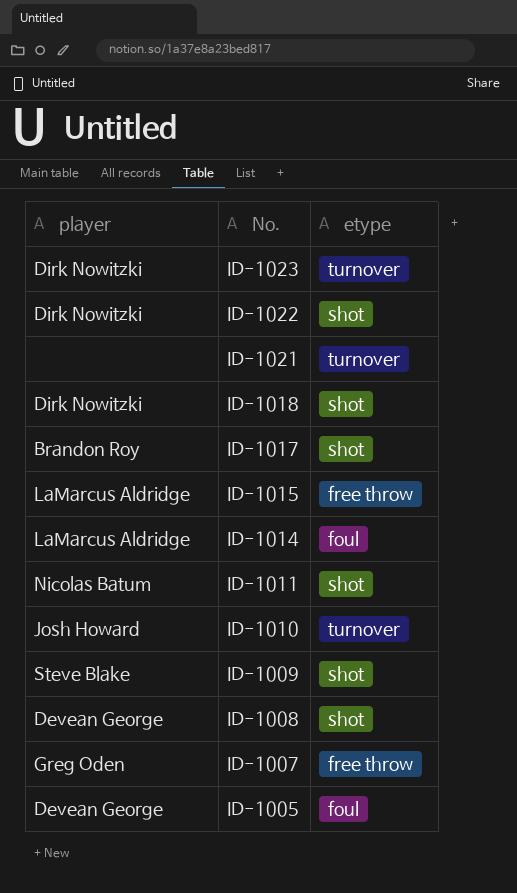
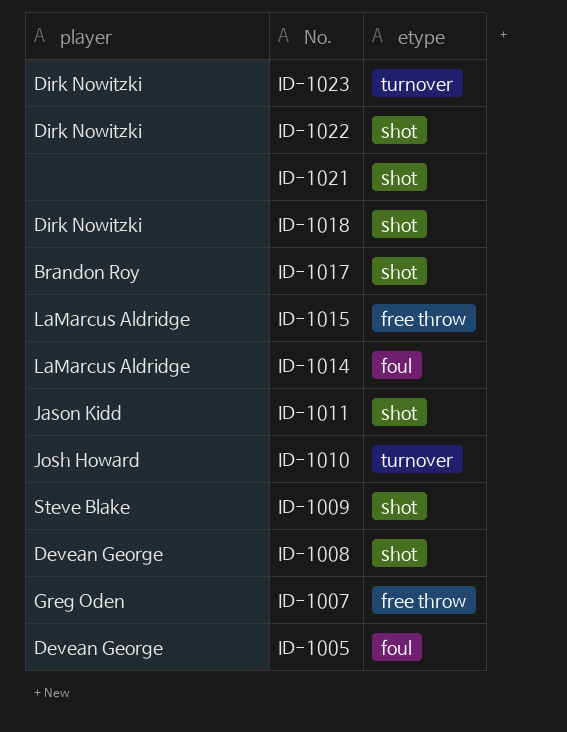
ID-1021 | etype: turnover -> shot
ID-1011 | player: Nicolas Batum -> Jason Kidd

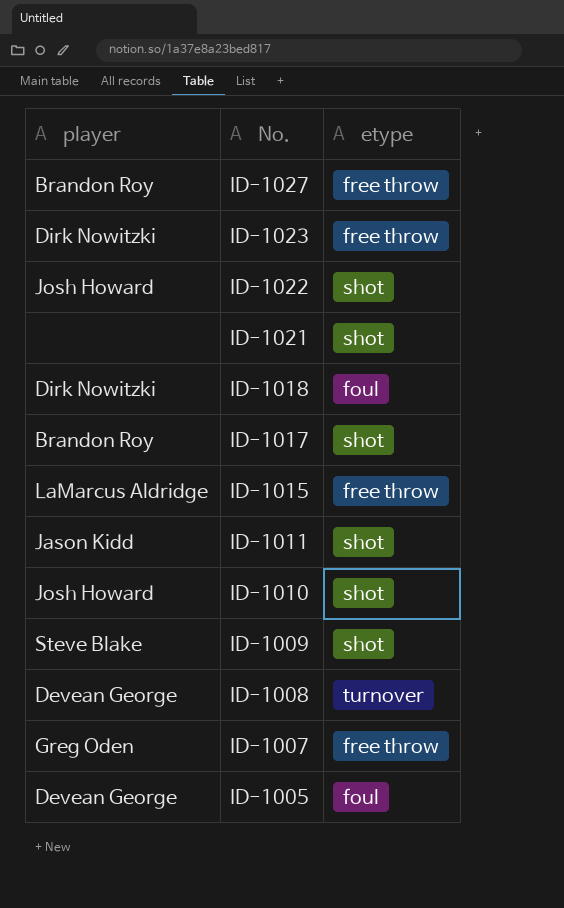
row ID-1014: LaMarcus Aldridge | foul -> none
row ID-1027: none -> Brandon Roy | free throw
ID-1023 | etype: turnover -> free throw
ID-1022 | player: Dirk Nowitzki -> Josh Howard
ID-1018 | etype: shot -> foul
ID-1010 | etype: turnover -> shot
ID-1008 | etype: shot -> turnover

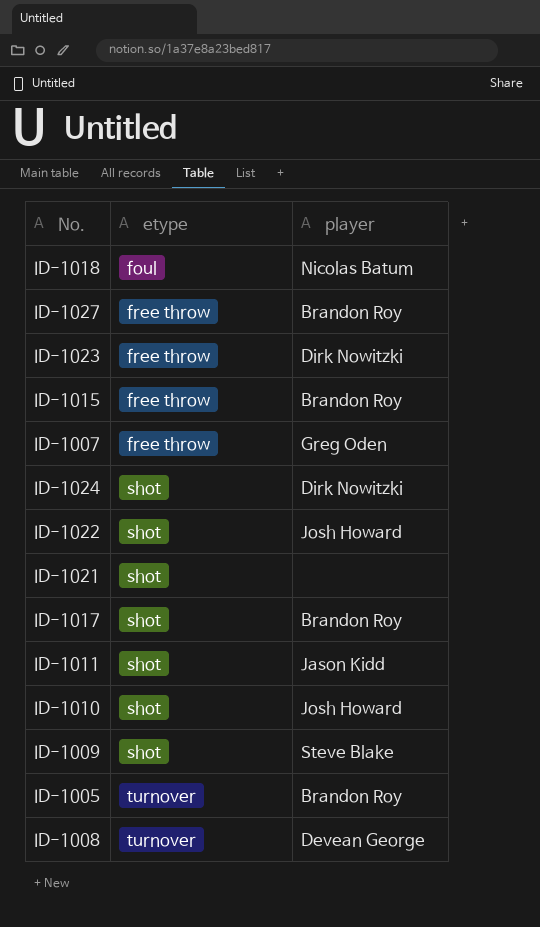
row order: No. descending -> etype ascending
column player | position: 1 -> 3
ID-1018 | player: Dirk Nowitzki -> Nicolas Batum
ID-1015 | player: LaMarcus Aldridge -> Brandon Roy
row ID-1024: none -> shot | Dirk Nowitzki
ID-1005 | etype: foul -> turnover
ID-1005 | player: Devean George -> Brandon Roy

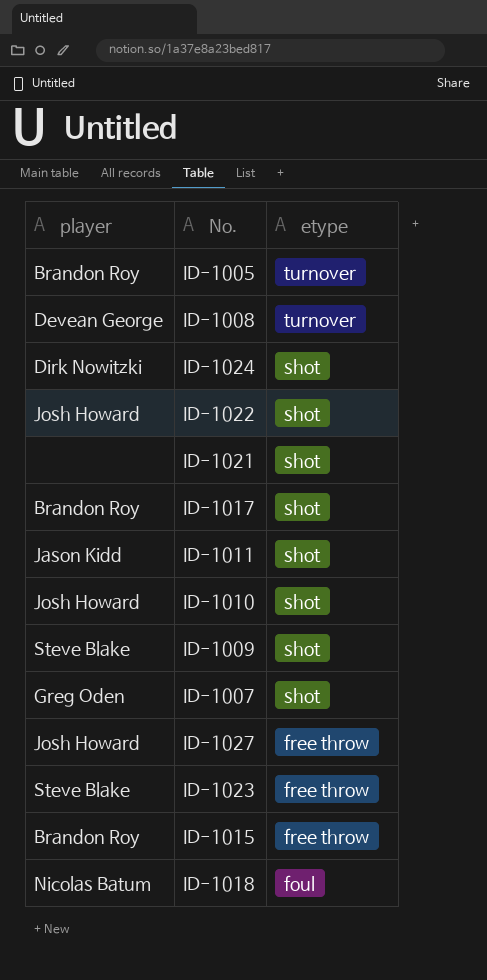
row order: etype ascending -> etype descending
column player | position: 3 -> 1
ID-1007 | etype: free throw -> shot
ID-1027 | player: Brandon Roy -> Josh Howard
ID-1023 | player: Dirk Nowitzki -> Steve Blake

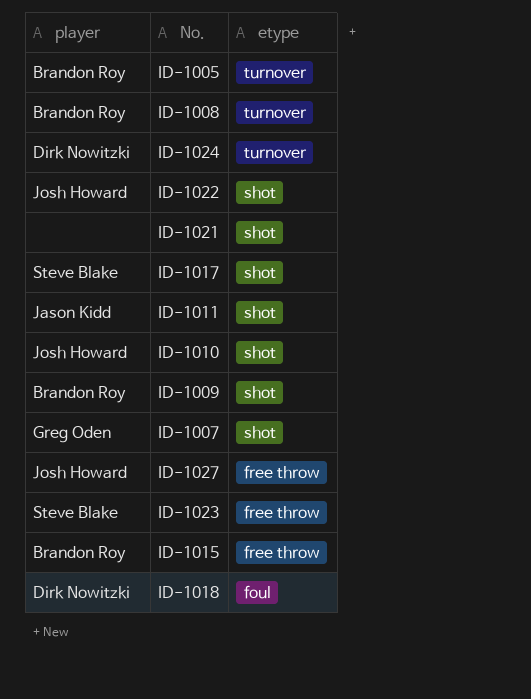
ID-1008 | player: Devean George -> Brandon Roy
ID-1024 | etype: shot -> turnover
ID-1017 | player: Brandon Roy -> Steve Blake
ID-1009 | player: Steve Blake -> Brandon Roy
ID-1018 | player: Nicolas Batum -> Dirk Nowitzki

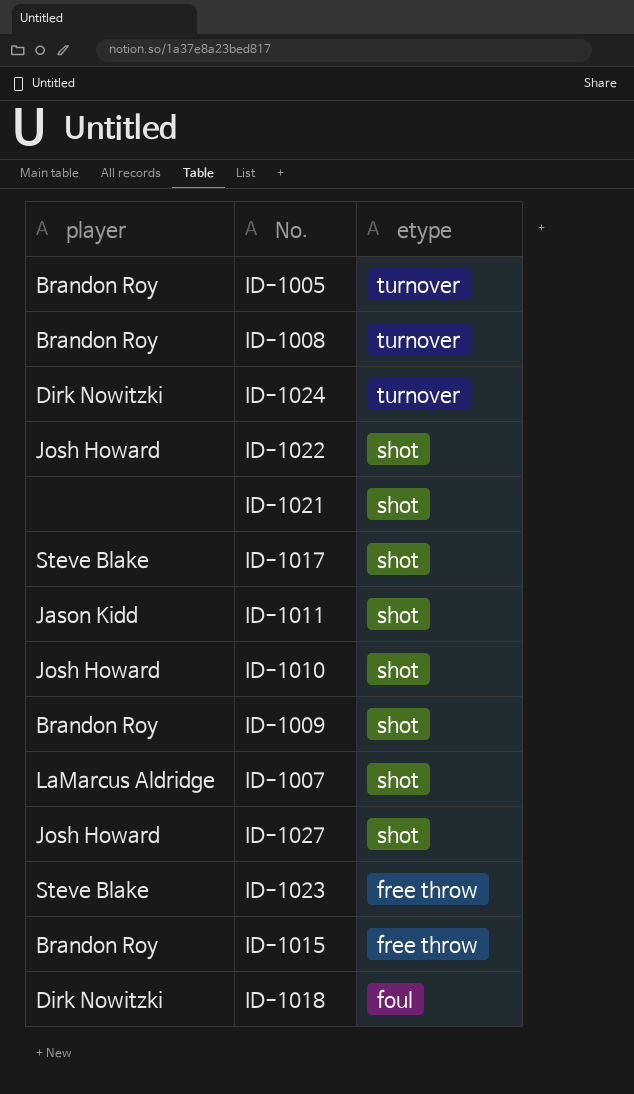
ID-1007 | player: Greg Oden -> LaMarcus Aldridge
ID-1027 | etype: free throw -> shot

